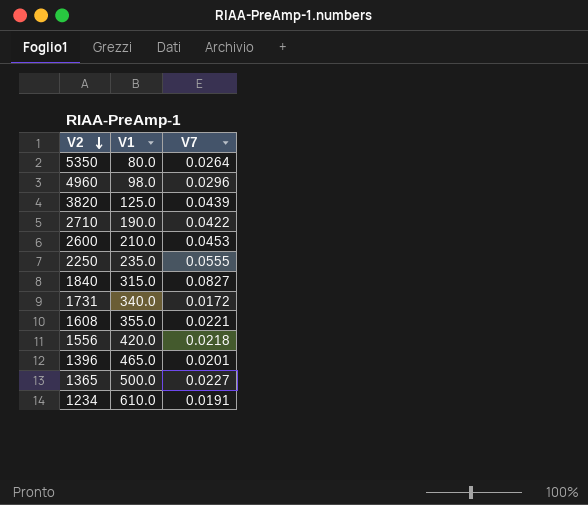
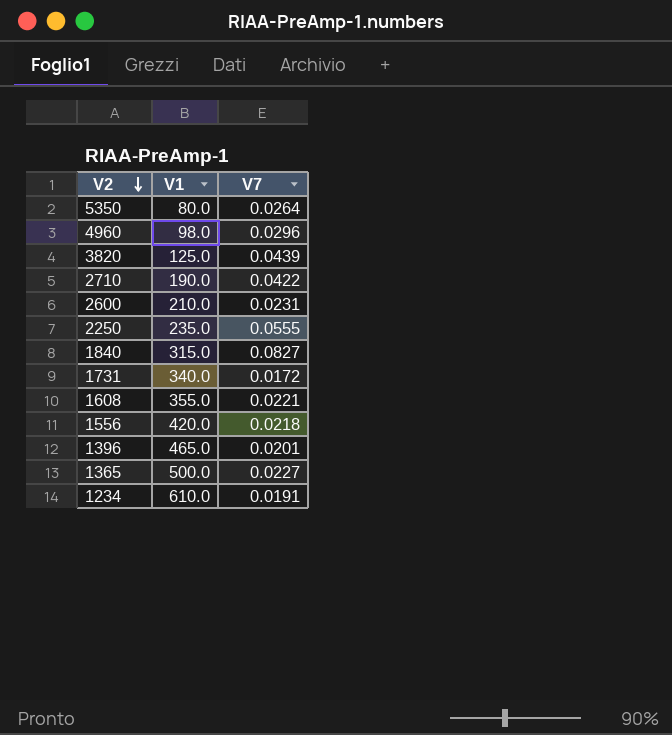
2600 | V7: 0.0453 -> 0.0231

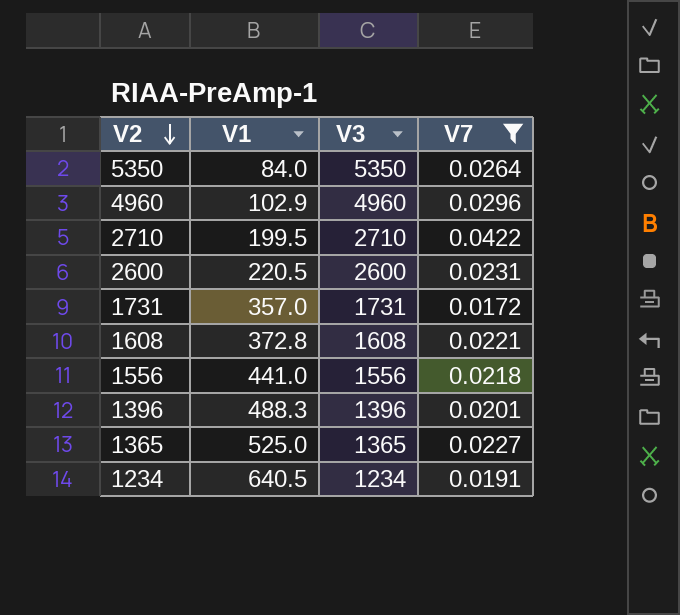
filter: none -> V7 <= 0.0422
column V3 | position: none -> 3
5350 | V1: 80.0 -> 84.0
4960 | V1: 98.0 -> 102.9
2710 | V1: 190.0 -> 199.5
2600 | V1: 210.0 -> 220.5
1731 | V1: 340.0 -> 357.0
1608 | V1: 355.0 -> 372.8
1556 | V1: 420.0 -> 441.0
1396 | V1: 465.0 -> 488.3
1365 | V1: 500.0 -> 525.0
1234 | V1: 610.0 -> 640.5

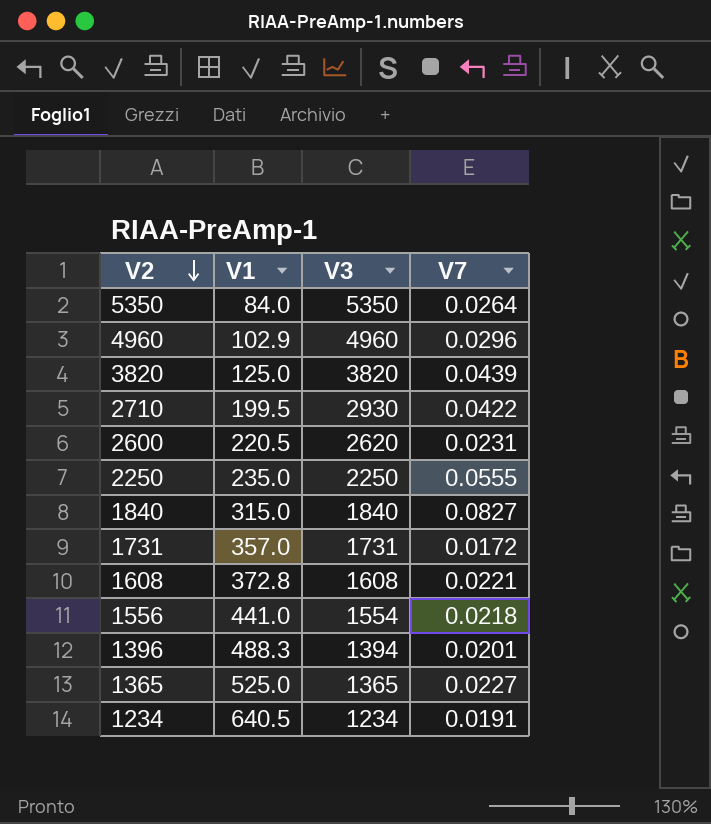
filter: V7 <= 0.0422 -> none
2710 | V3: 2710 -> 2930
2600 | V3: 2600 -> 2620
1556 | V3: 1556 -> 1554
1396 | V3: 1396 -> 1394

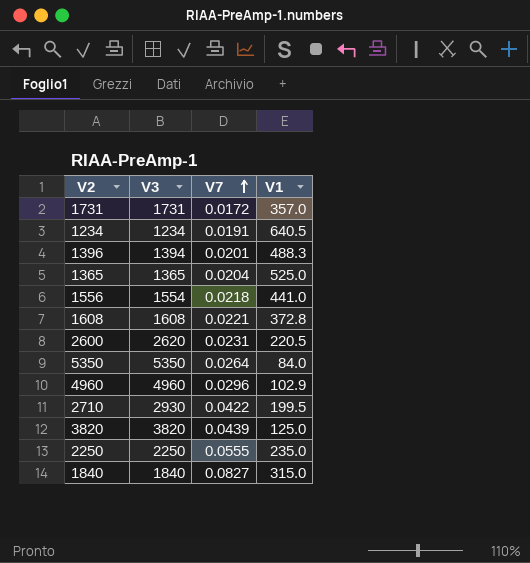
row order: V2 descending -> V7 ascending
column V1 | position: 2 -> 4
1365 | V7: 0.0227 -> 0.0204

